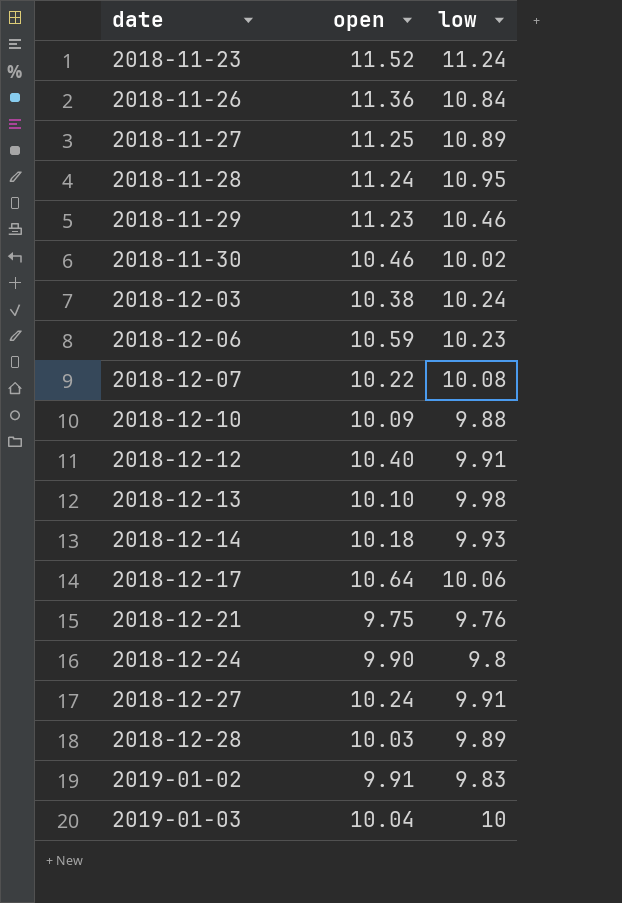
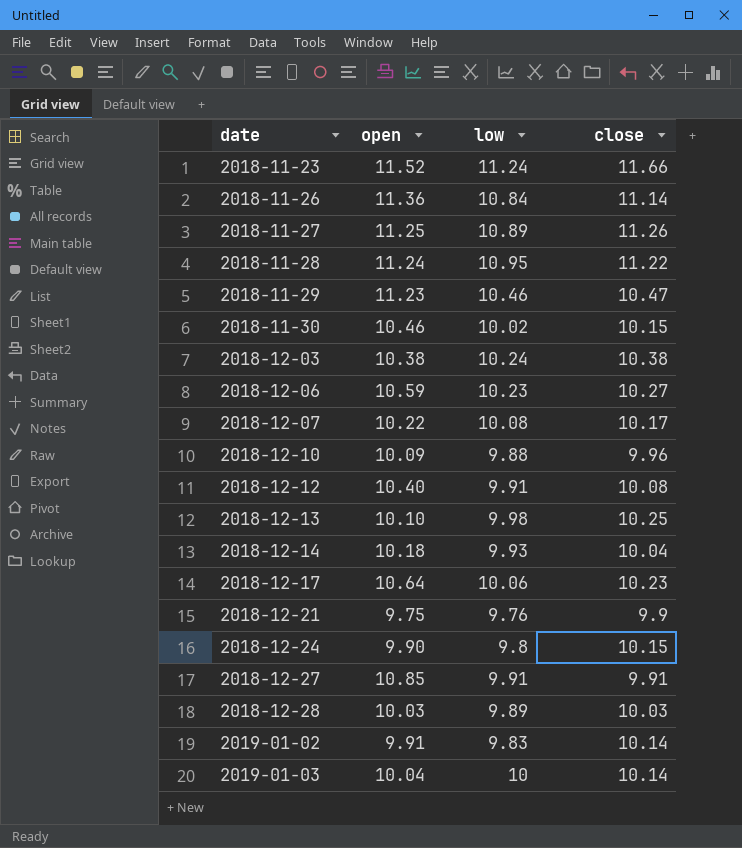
column close | position: none -> 4
2018-12-27 | open: 10.24 -> 10.85

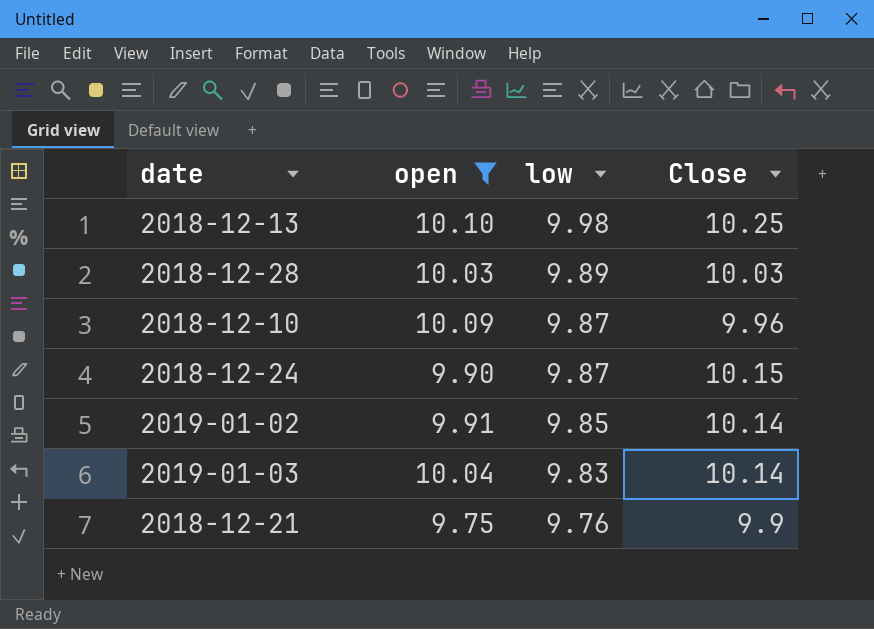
filter: none -> open <= 10.10
row order: date ascending -> low descending
column name: close -> Close
2018-12-10 | low: 9.88 -> 9.87
2018-12-24 | low: 9.8 -> 9.87
2019-01-02 | low: 9.83 -> 9.85
2019-01-03 | low: 10 -> 9.83

